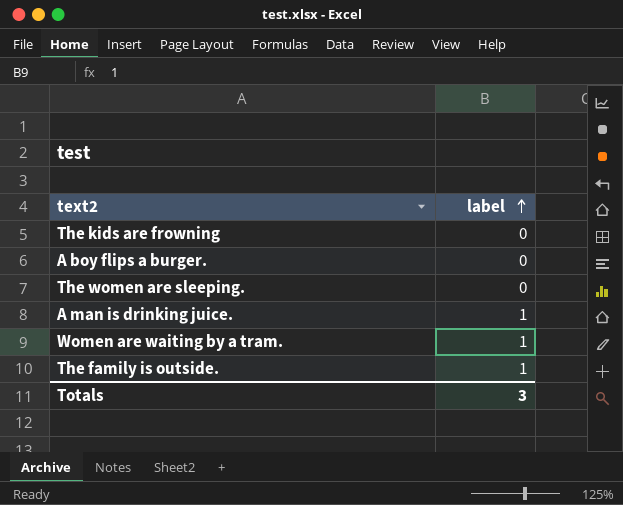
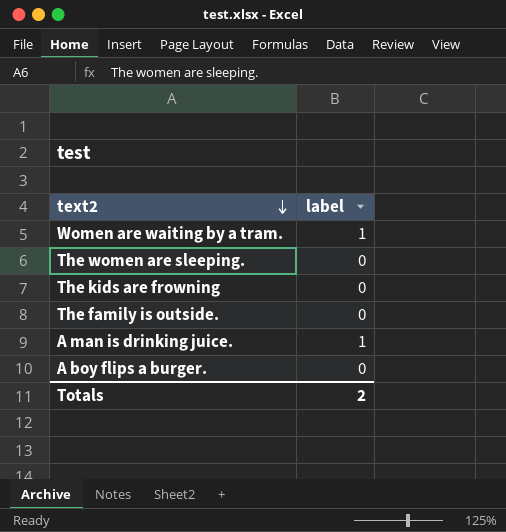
row order: label ascending -> text2 descending
The family is outside. | label: 1 -> 0
Totals | label: 3 -> 2

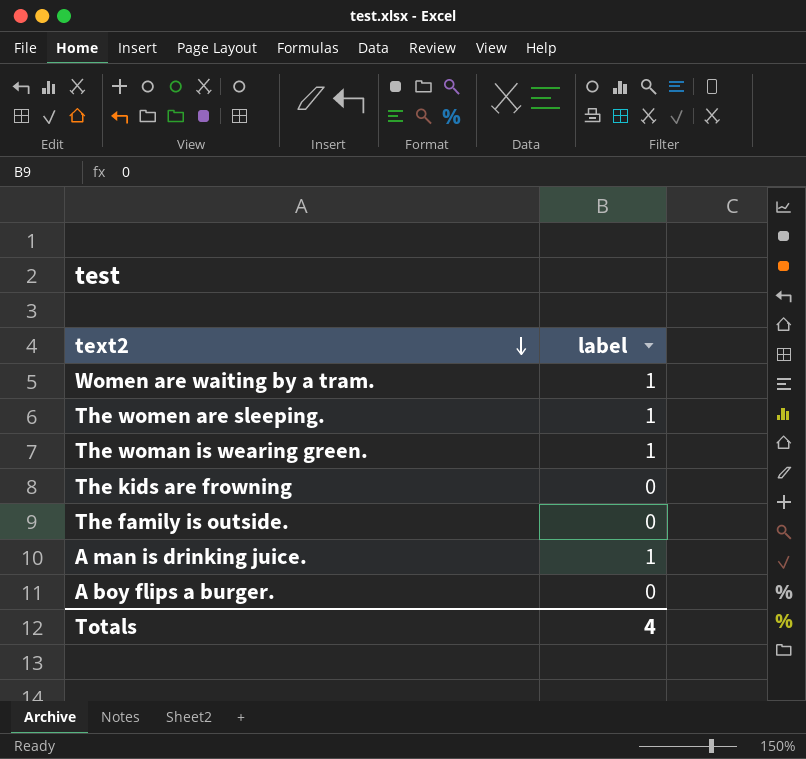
The women are sleeping. | label: 0 -> 1
row The woman is wearing green.: none -> 1
Totals | label: 2 -> 4

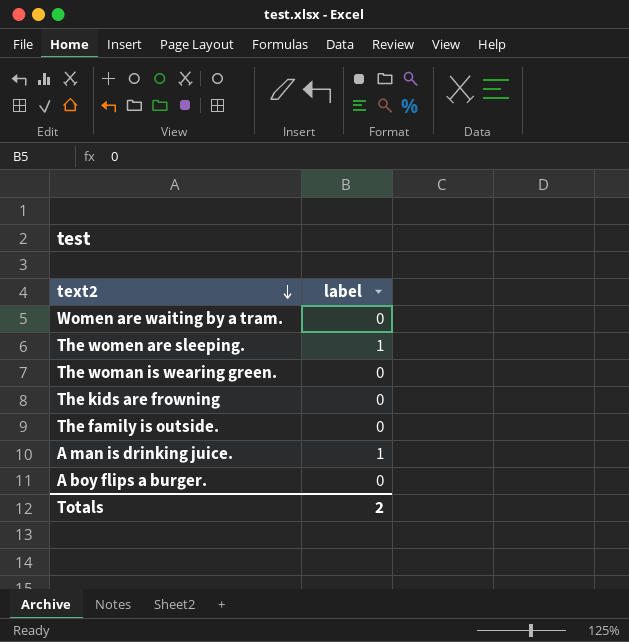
Women are waiting by a tram. | label: 1 -> 0
The woman is wearing green. | label: 1 -> 0
Totals | label: 4 -> 2

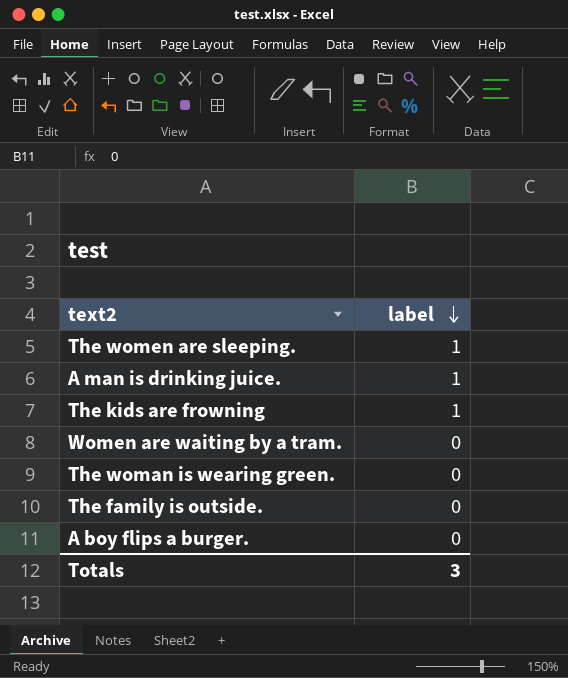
row order: text2 descending -> label descending
The kids are frowning | label: 0 -> 1
Totals | label: 2 -> 3

